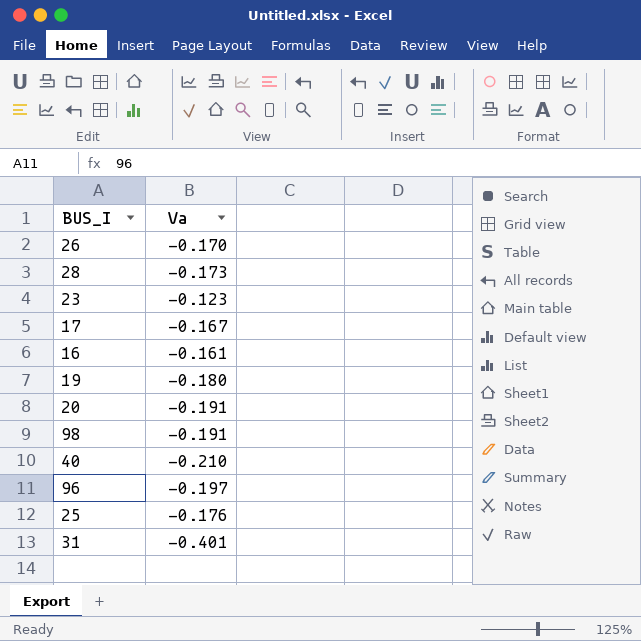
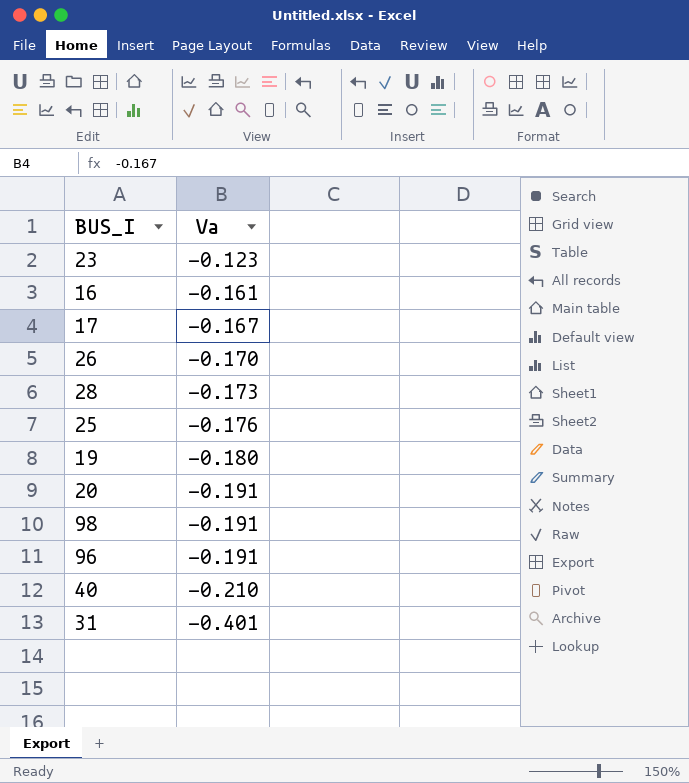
row order: none -> Va descending
96 | Va: -0.197 -> -0.191

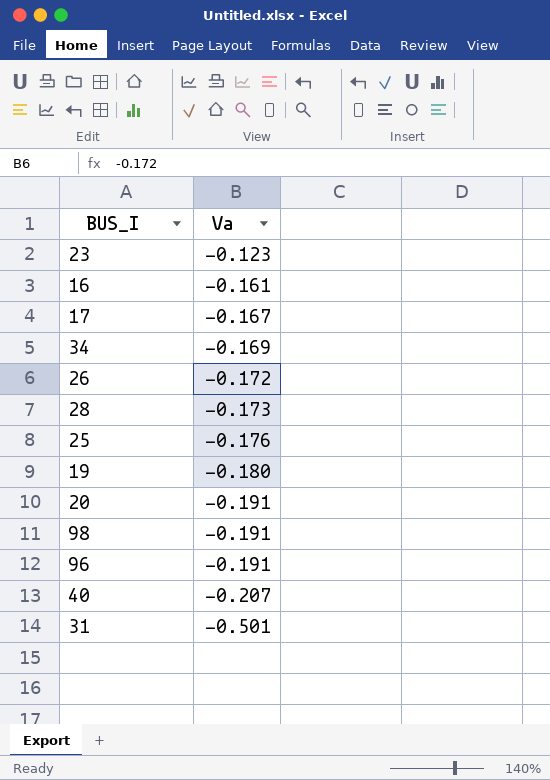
row 34: none -> -0.169
26 | Va: -0.170 -> -0.172
40 | Va: -0.210 -> -0.207
31 | Va: -0.401 -> -0.501

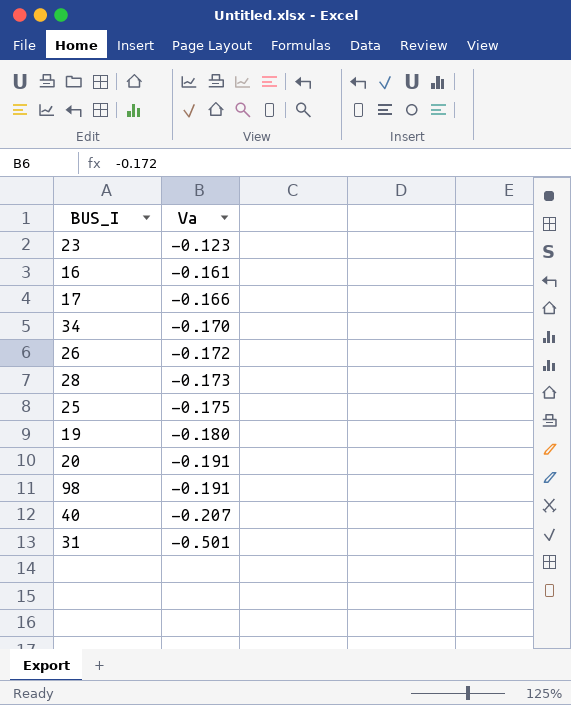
row 96: -0.191 -> none
17 | Va: -0.167 -> -0.166
34 | Va: -0.169 -> -0.170
25 | Va: -0.176 -> -0.175

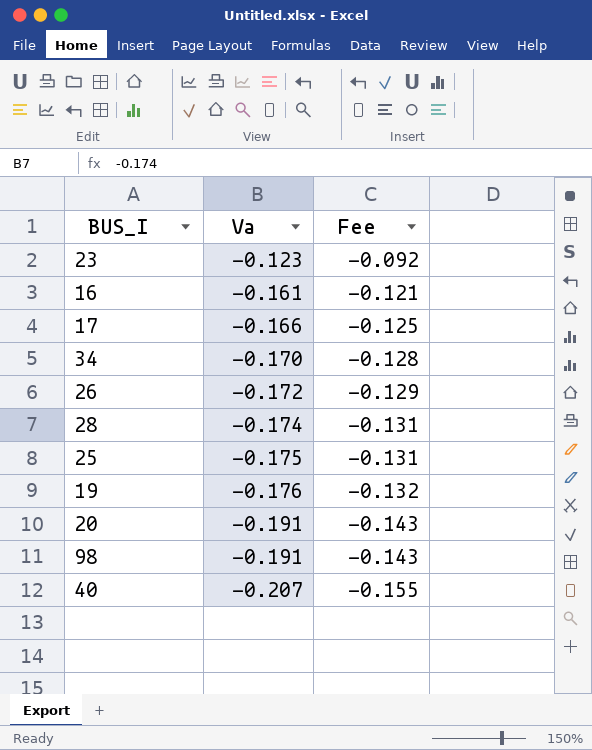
column Fee | formula: none -> [Va] * 0.75
row 31: -0.501 -> none
28 | Va: -0.173 -> -0.174
19 | Va: -0.180 -> -0.176

